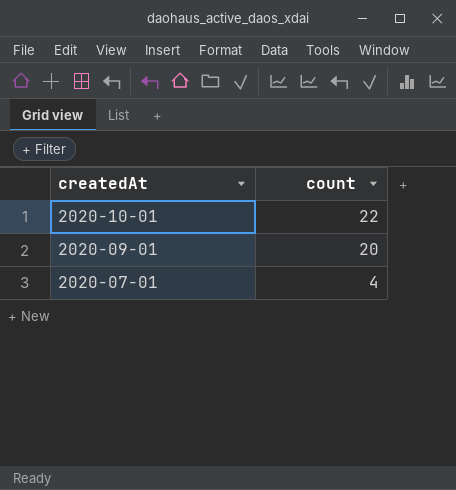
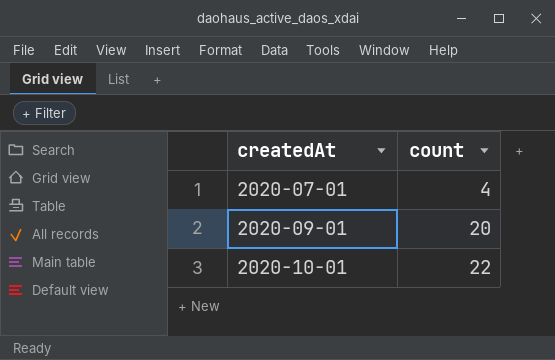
row order: createdAt descending -> createdAt ascending

